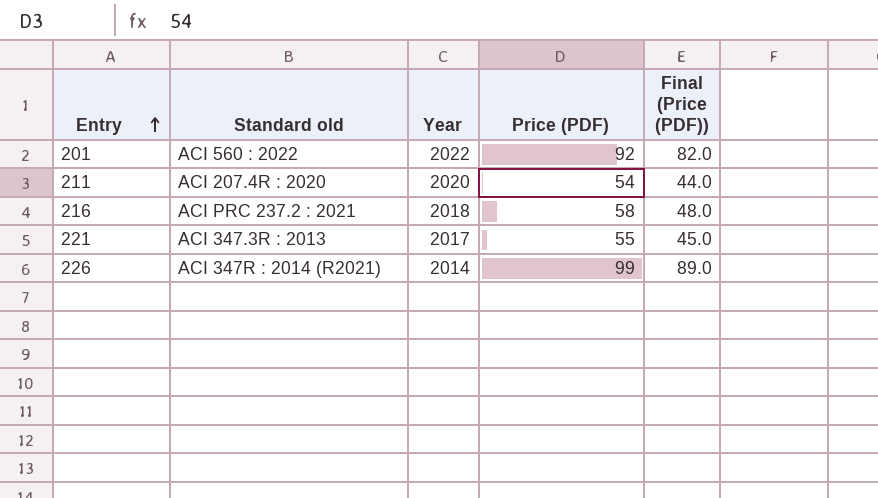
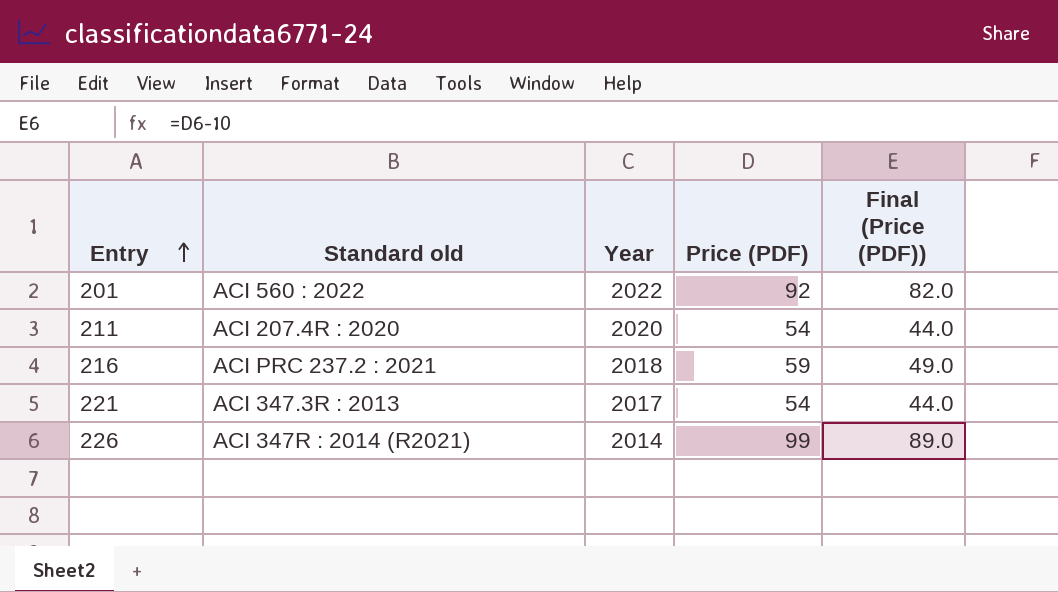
216 | Price (PDF): 58 -> 59
216 | Final (Price (PDF)): 48.0 -> 49.0
221 | Price (PDF): 55 -> 54
221 | Final (Price (PDF)): 45.0 -> 44.0

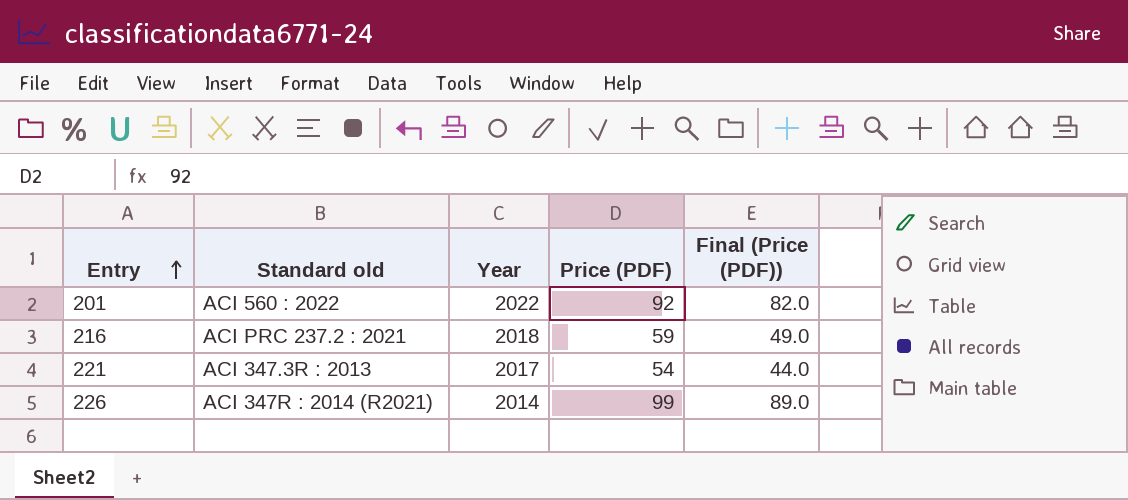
row 211: ACI 207.4R : 2020 | 2020 | 54 | 44.0 -> none

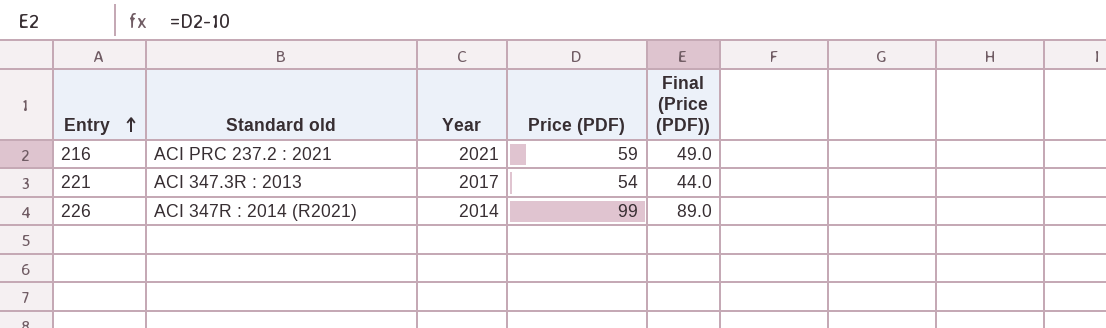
row 201: ACI 560 : 2022 | 2022 | 92 | 82.0 -> none
216 | Year: 2018 -> 2021

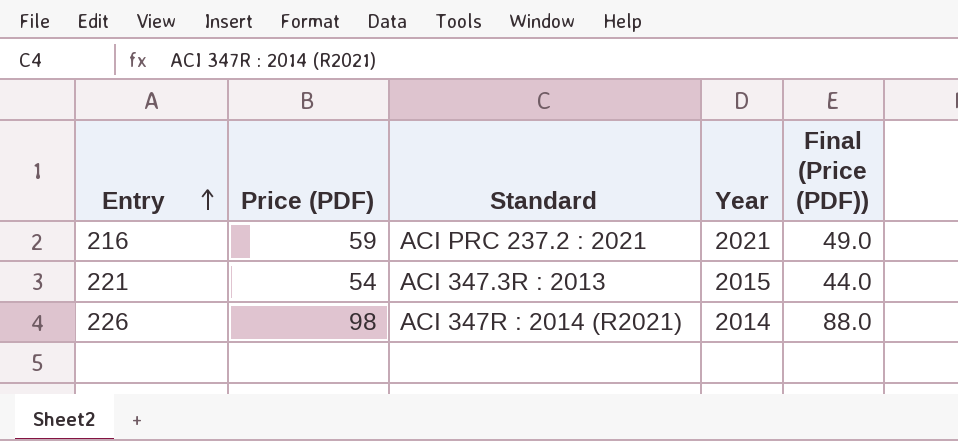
column Price (PDF) | position: 4 -> 2
column name: Standard old -> Standard
221 | Year: 2017 -> 2015
226 | Price (PDF): 99 -> 98
226 | Final (Price (PDF)): 89.0 -> 88.0

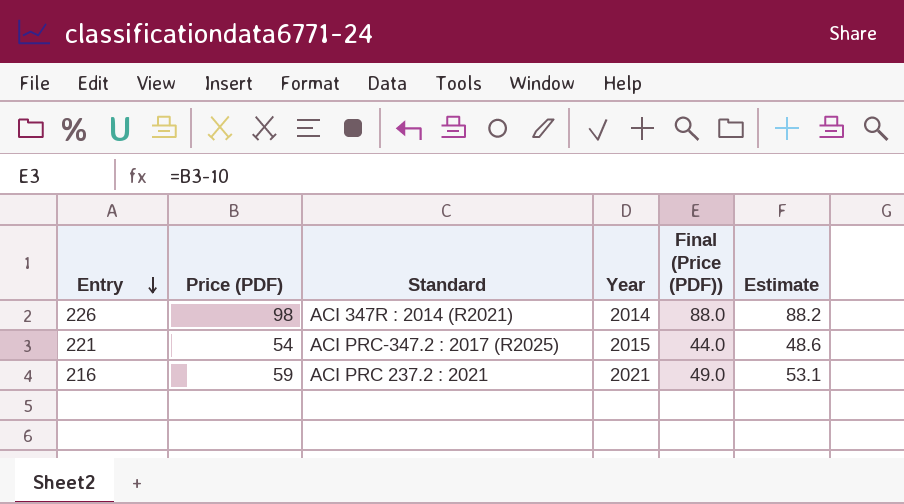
row order: Entry ascending -> Entry descending
column Estimate | formula: none -> [Price (PDF)] * 0.9
221 | Standard: ACI 347.3R : 2013 -> ACI PRC-347.2 : 2017 (R2025)

